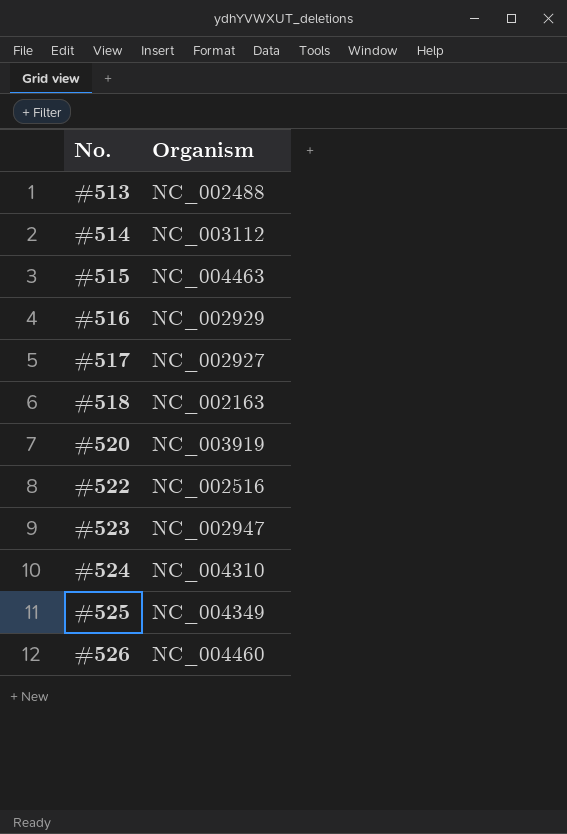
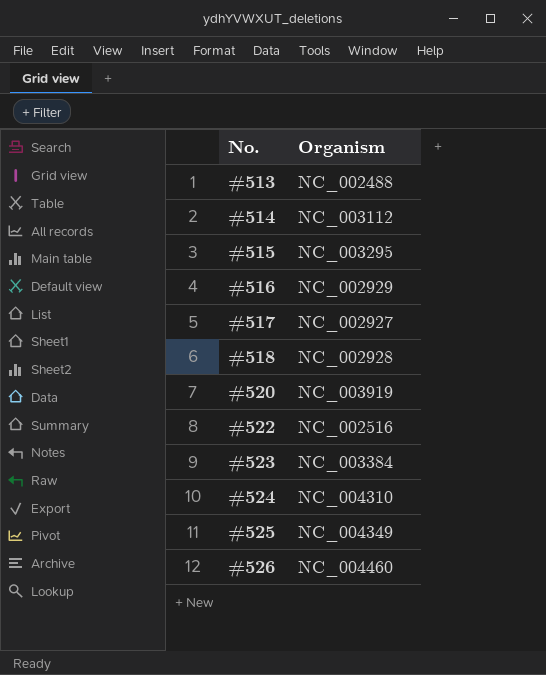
#515 | Organism: NC_004463 -> NC_003295
#518 | Organism: NC_002163 -> NC_002928
#523 | Organism: NC_002947 -> NC_003384

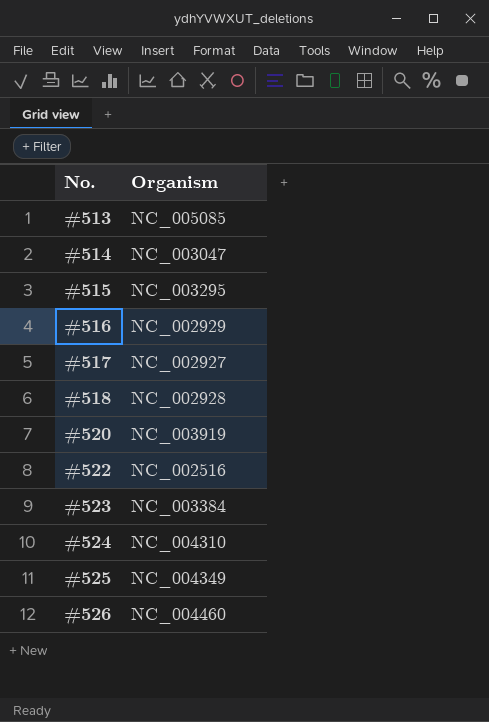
#513 | Organism: NC_002488 -> NC_005085
#514 | Organism: NC_003112 -> NC_003047

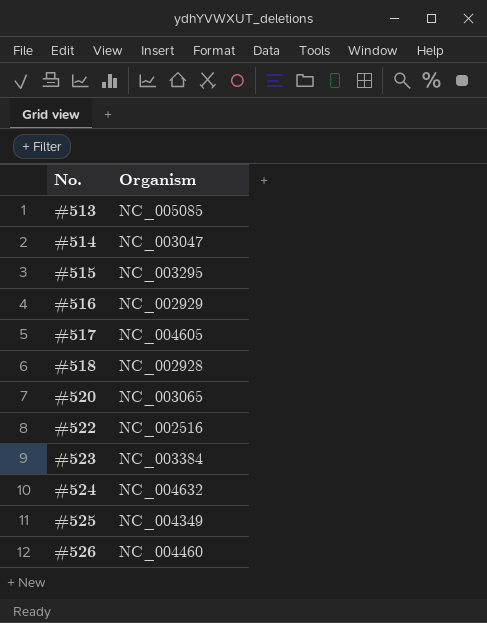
#517 | Organism: NC_002927 -> NC_004605
#520 | Organism: NC_003919 -> NC_003065
#524 | Organism: NC_004310 -> NC_004632

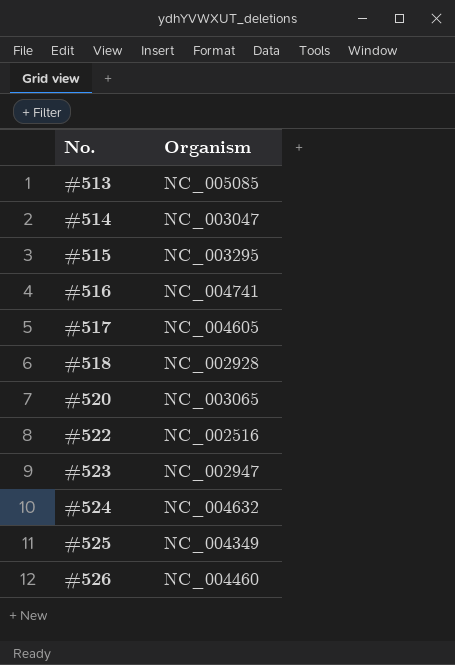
#516 | Organism: NC_002929 -> NC_004741
#523 | Organism: NC_003384 -> NC_002947

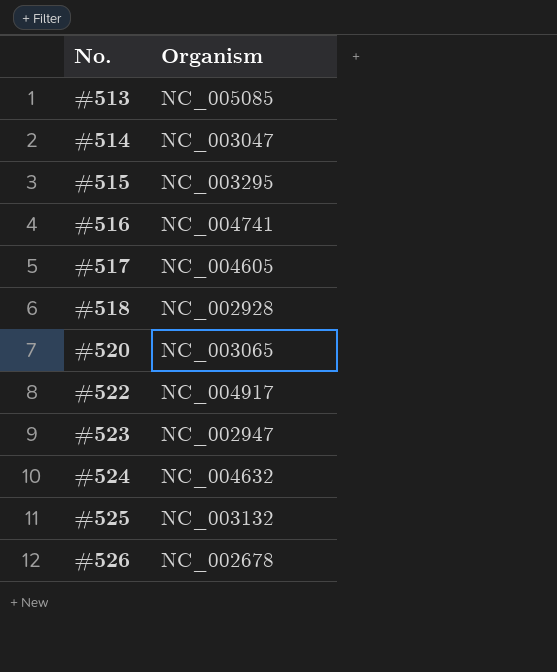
#522 | Organism: NC_002516 -> NC_004917
#525 | Organism: NC_004349 -> NC_003132
#526 | Organism: NC_004460 -> NC_002678

